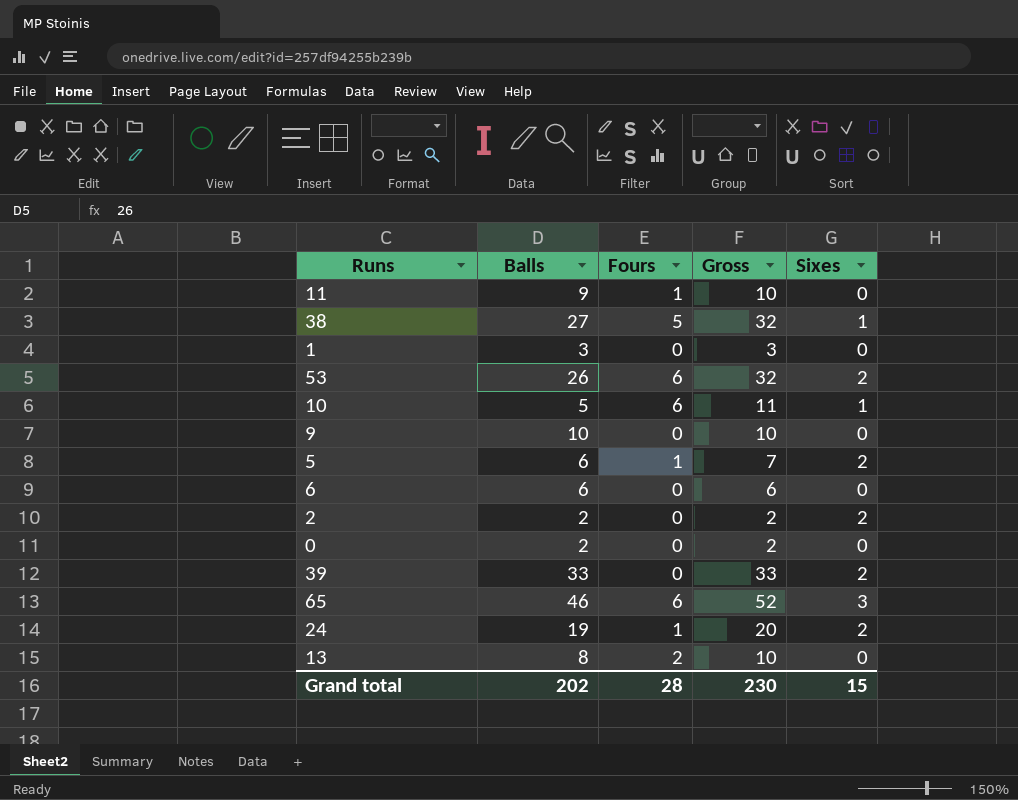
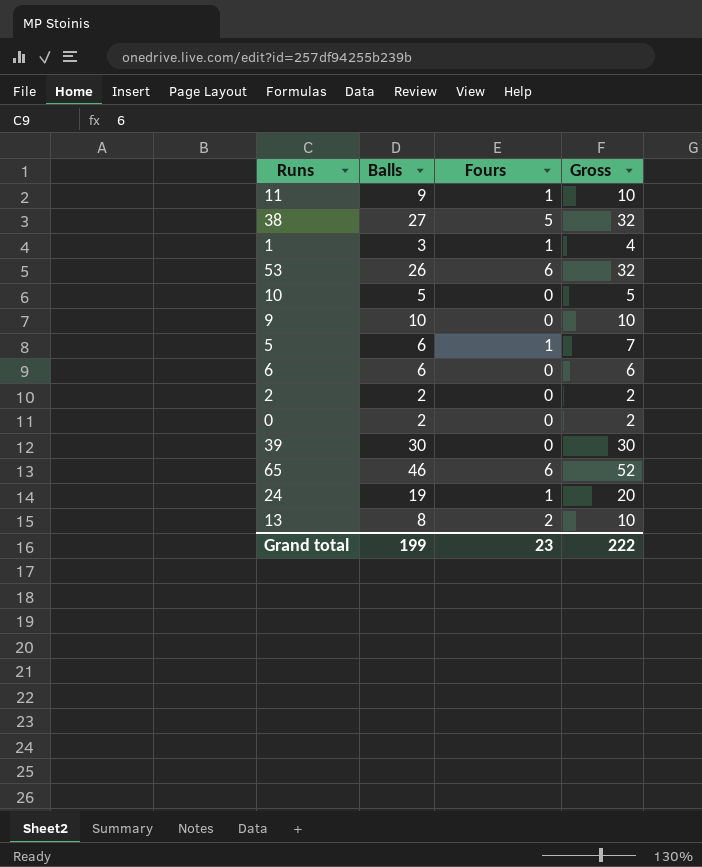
column Sixes | position: 5 -> none
1 | Fours: 0 -> 1
1 | Gross: 3 -> 4
10 | Fours: 6 -> 0
10 | Gross: 11 -> 5
39 | Balls: 33 -> 30
39 | Gross: 33 -> 30
Grand total | Balls: 202 -> 199
Grand total | Fours: 28 -> 23
Grand total | Gross: 230 -> 222

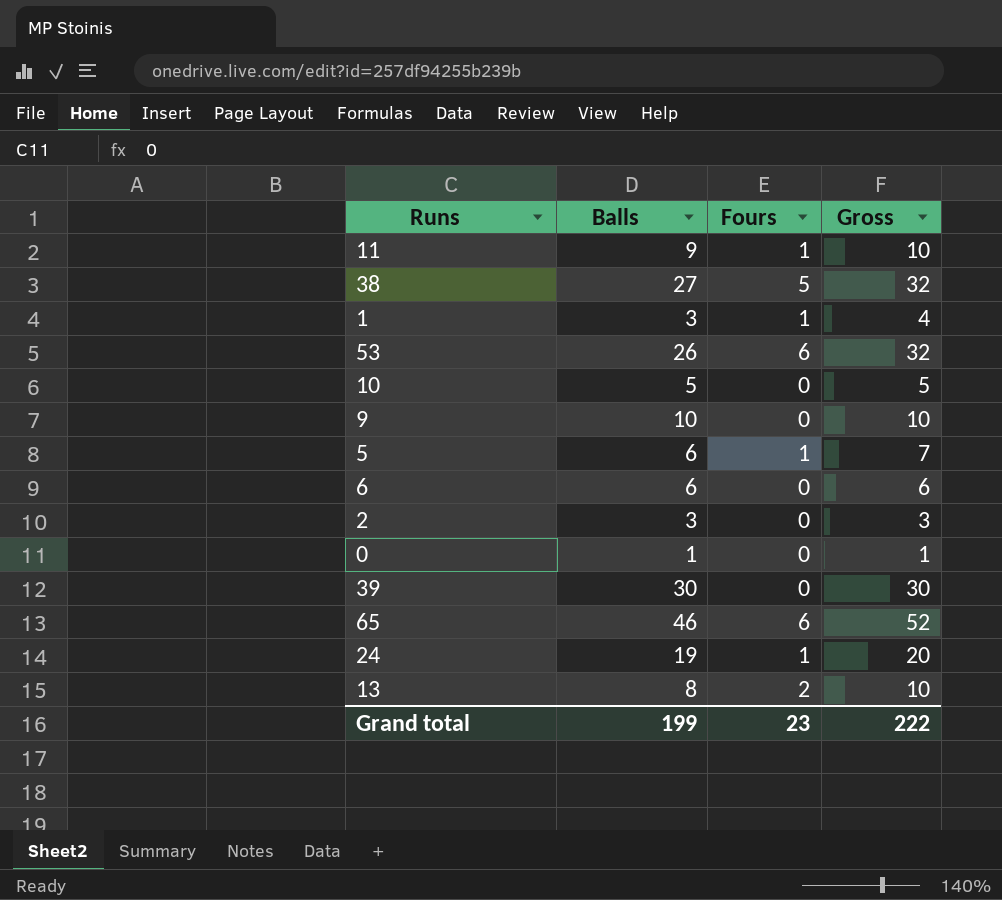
2 | Balls: 2 -> 3
2 | Gross: 2 -> 3
0 | Balls: 2 -> 1
0 | Gross: 2 -> 1

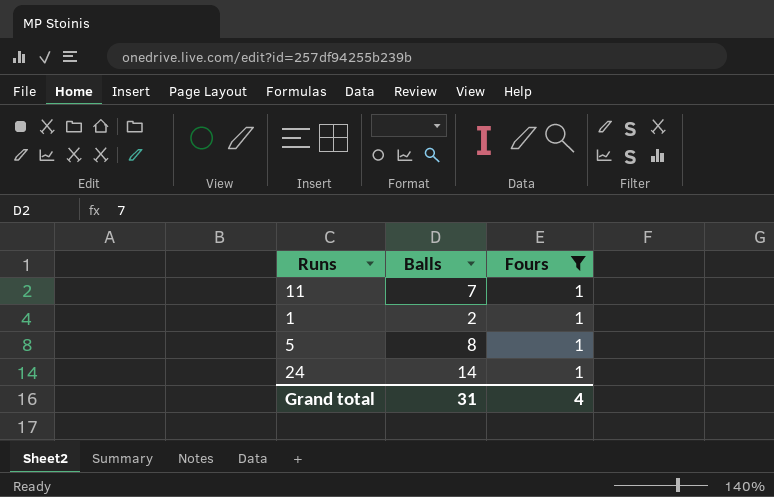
filter: none -> Fours = 1
column Gross | formula: [Balls] + [Fours] -> none
11 | Balls: 9 -> 7
1 | Balls: 3 -> 2
5 | Balls: 6 -> 8
24 | Balls: 19 -> 14
Grand total | Balls: 199 -> 31
Grand total | Fours: 23 -> 4

